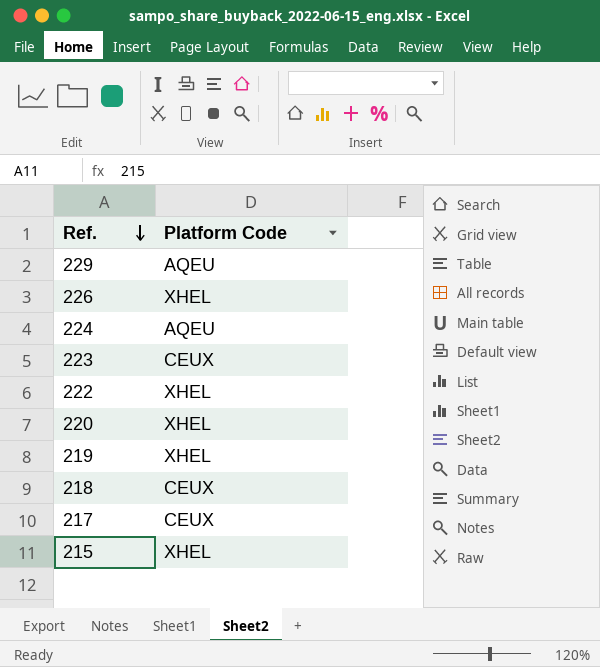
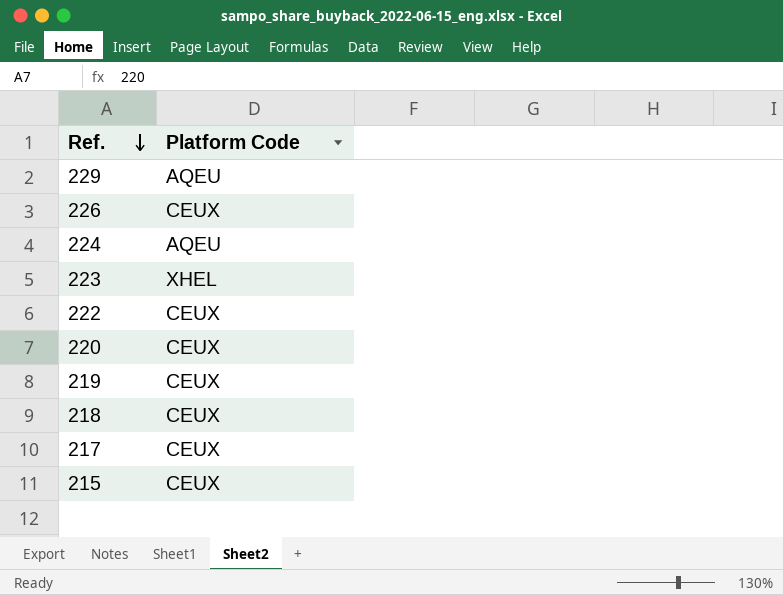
226 | Platform Code: XHEL -> CEUX
223 | Platform Code: CEUX -> XHEL
222 | Platform Code: XHEL -> CEUX
220 | Platform Code: XHEL -> CEUX
219 | Platform Code: XHEL -> CEUX
215 | Platform Code: XHEL -> CEUX

